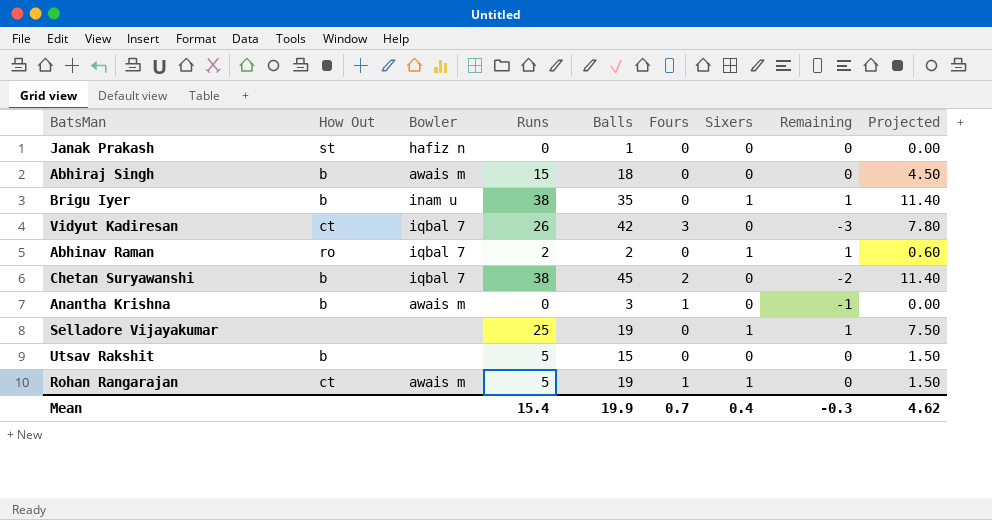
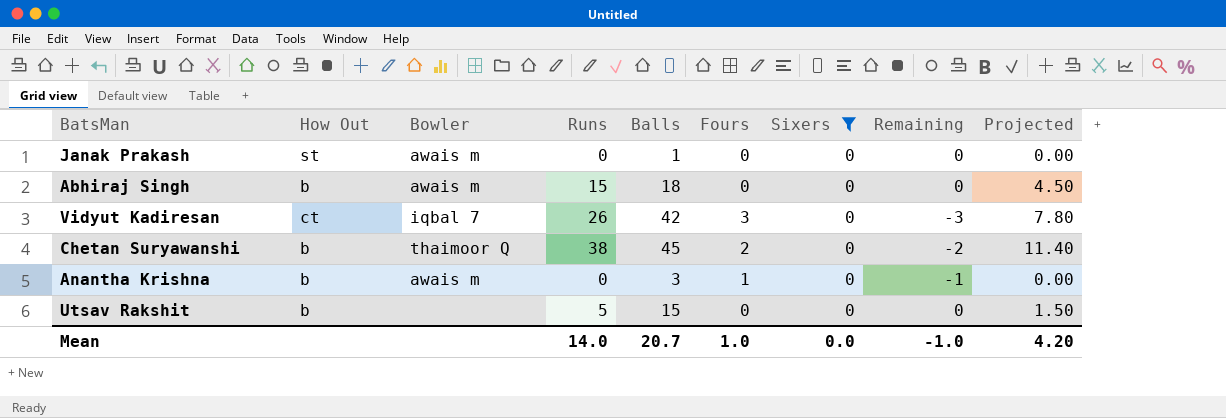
filter: none -> Sixers = 0
Janak Prakash | Bowler: hafiz n -> awais m
Chetan Suryawanshi | Bowler: iqbal 7 -> thaimoor Q
Mean | Runs: 15.4 -> 14.0
Mean | Balls: 19.9 -> 20.7
Mean | Fours: 0.7 -> 1.0
Mean | Sixers: 0.4 -> 0.0
Mean | Remaining: -0.3 -> -1.0
Mean | Projected: 4.62 -> 4.20

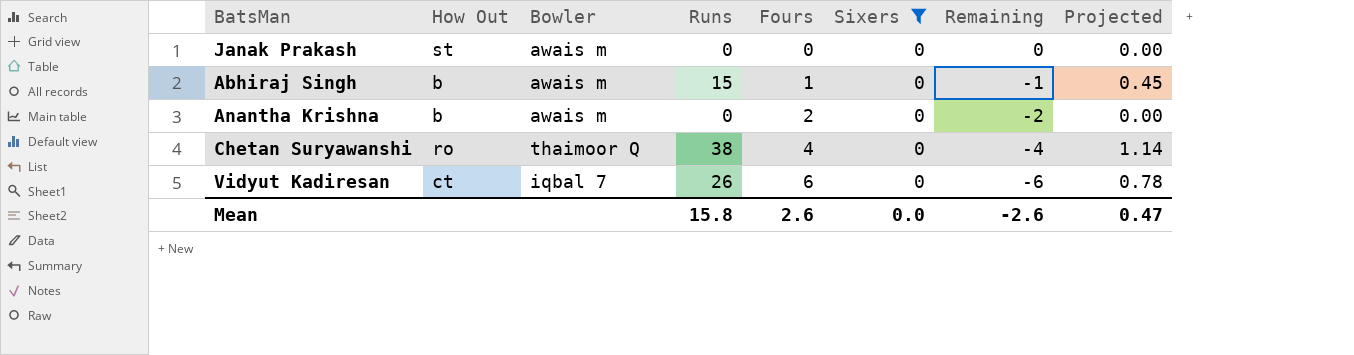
row order: none -> Fours ascending
column Balls | position: 5 -> none
column Projected | formula: [Runs] * 0.3 -> [Runs] * 0.03
row Utsav Rakshit: b | none | 5 | 15 | 0 | 0 | 0 | 1.50 -> none
Abhiraj Singh | Fours: 0 -> 1
Abhiraj Singh | Remaining: 0 -> -1
Anantha Krishna | Fours: 1 -> 2
Anantha Krishna | Remaining: -1 -> -2
Chetan Suryawanshi | How Out: b -> ro
Chetan Suryawanshi | Fours: 2 -> 4
Chetan Suryawanshi | Remaining: -2 -> -4
Vidyut Kadiresan | Fours: 3 -> 6
Vidyut Kadiresan | Remaining: -3 -> -6
Mean | Runs: 14.0 -> 15.8
Mean | Fours: 1.0 -> 2.6
Mean | Remaining: -1.0 -> -2.6
Mean | Projected: 4.20 -> 0.47

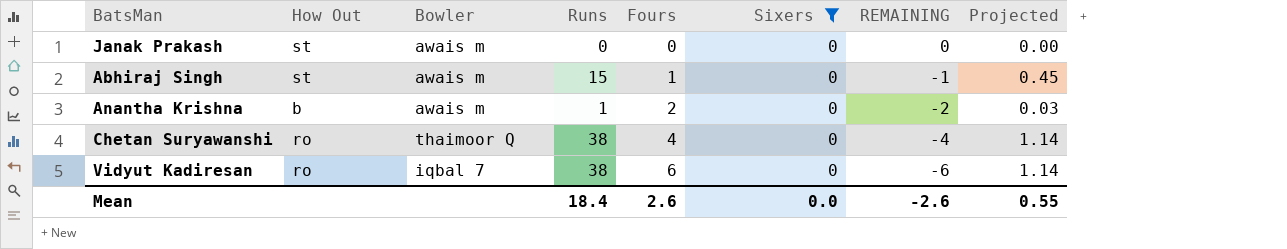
column name: Remaining -> REMAINING
Abhiraj Singh | How Out: b -> st
Anantha Krishna | Runs: 0 -> 1
Anantha Krishna | Projected: 0.00 -> 0.03
Vidyut Kadiresan | How Out: ct -> ro
Vidyut Kadiresan | Runs: 26 -> 38
Vidyut Kadiresan | Projected: 0.78 -> 1.14
Mean | Runs: 15.8 -> 18.4
Mean | Projected: 0.47 -> 0.55

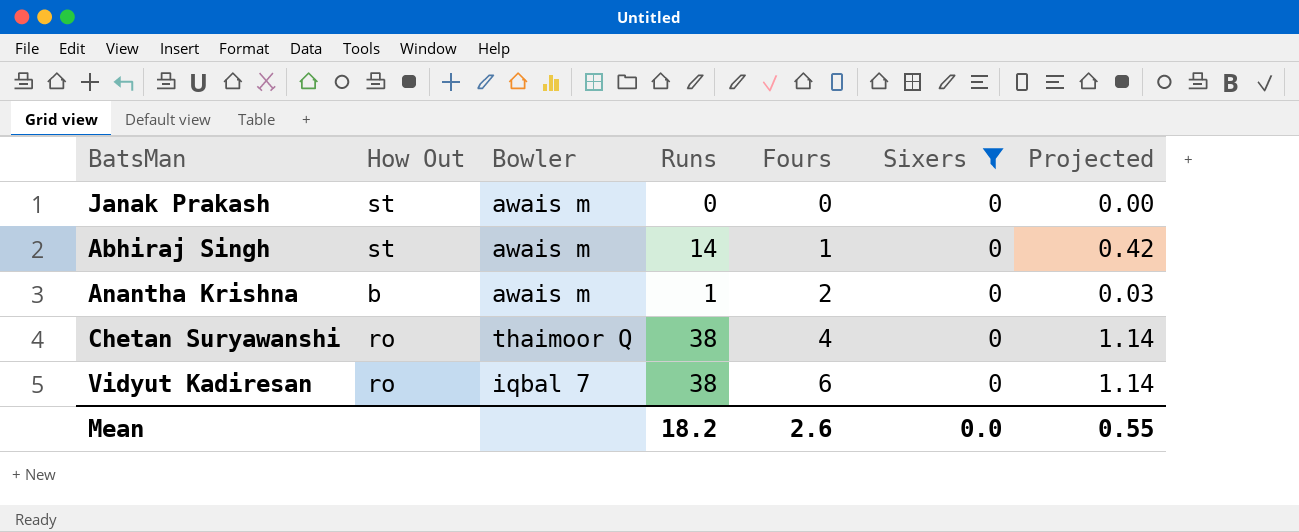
column REMAINING | formula: [Sixers] - [Fours] -> none
Abhiraj Singh | Runs: 15 -> 14
Abhiraj Singh | Projected: 0.45 -> 0.42
Mean | Runs: 18.4 -> 18.2

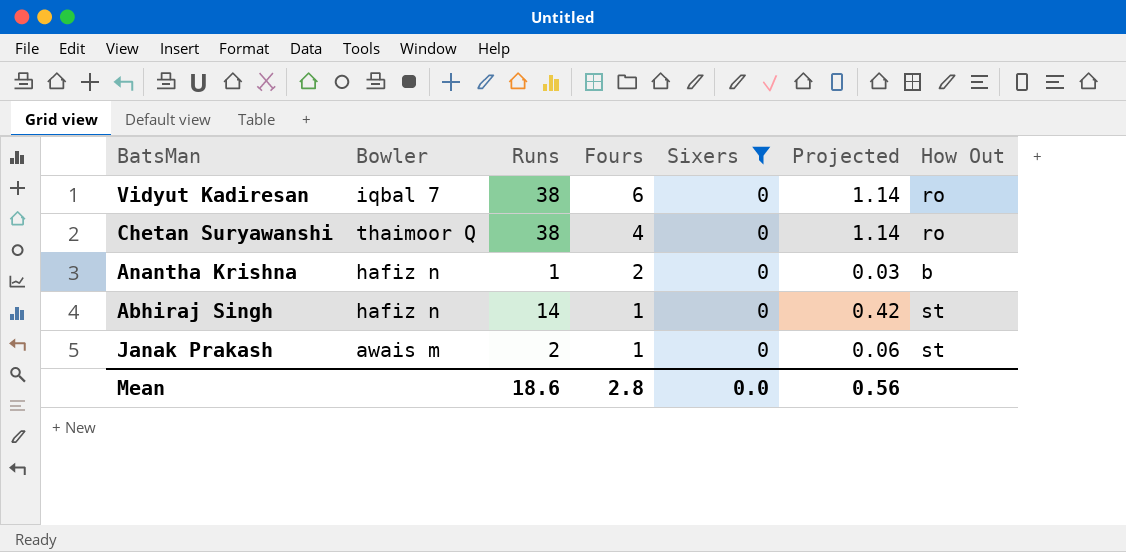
row order: Fours ascending -> Fours descending
column How Out | position: 2 -> 7
Anantha Krishna | Bowler: awais m -> hafiz n
Abhiraj Singh | Bowler: awais m -> hafiz n
Janak Prakash | Runs: 0 -> 2
Janak Prakash | Fours: 0 -> 1
Janak Prakash | Projected: 0.00 -> 0.06
Mean | Runs: 18.2 -> 18.6
Mean | Fours: 2.6 -> 2.8
Mean | Projected: 0.55 -> 0.56

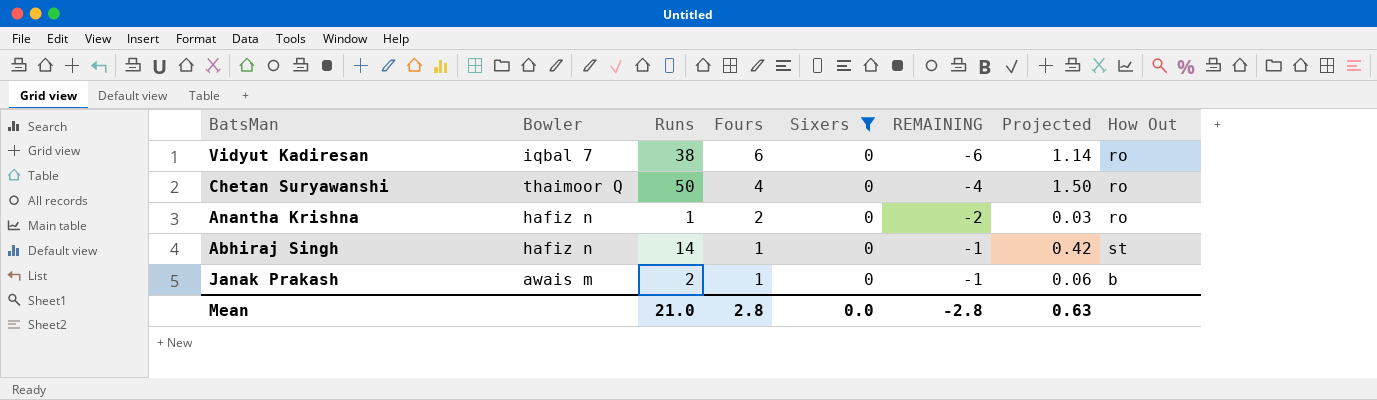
column REMAINING | formula: none -> [Sixers] - [Fours]
Chetan Suryawanshi | Runs: 38 -> 50
Chetan Suryawanshi | Projected: 1.14 -> 1.50
Anantha Krishna | How Out: b -> ro
Janak Prakash | How Out: st -> b
Mean | Runs: 18.6 -> 21.0
Mean | Projected: 0.56 -> 0.63

